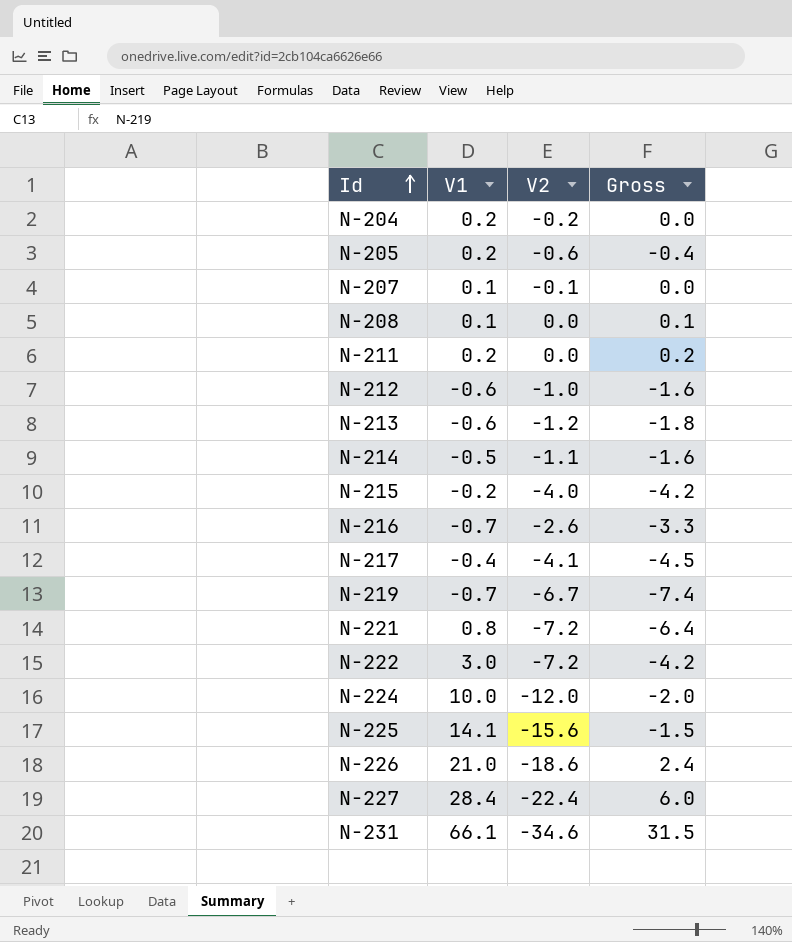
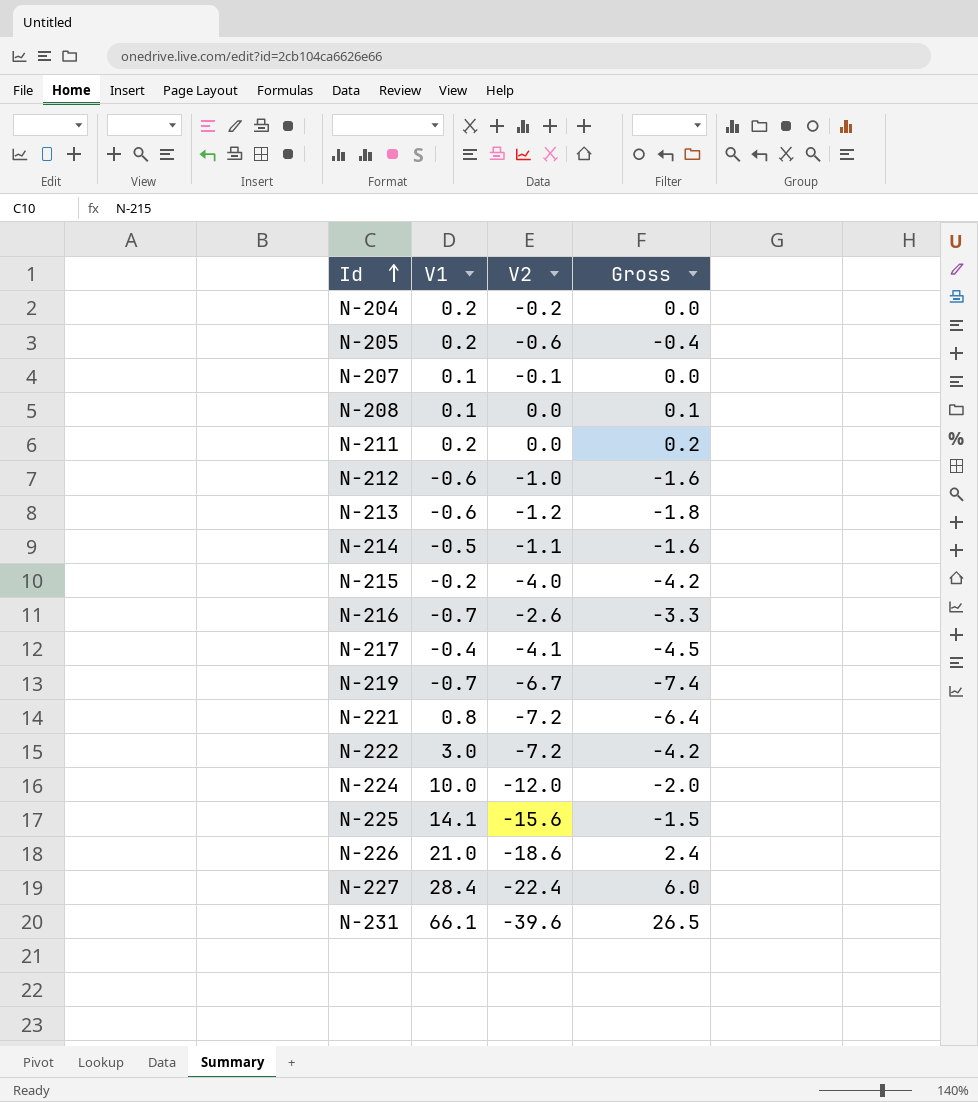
N-231 | V2: -34.6 -> -39.6
N-231 | Gross: 31.5 -> 26.5

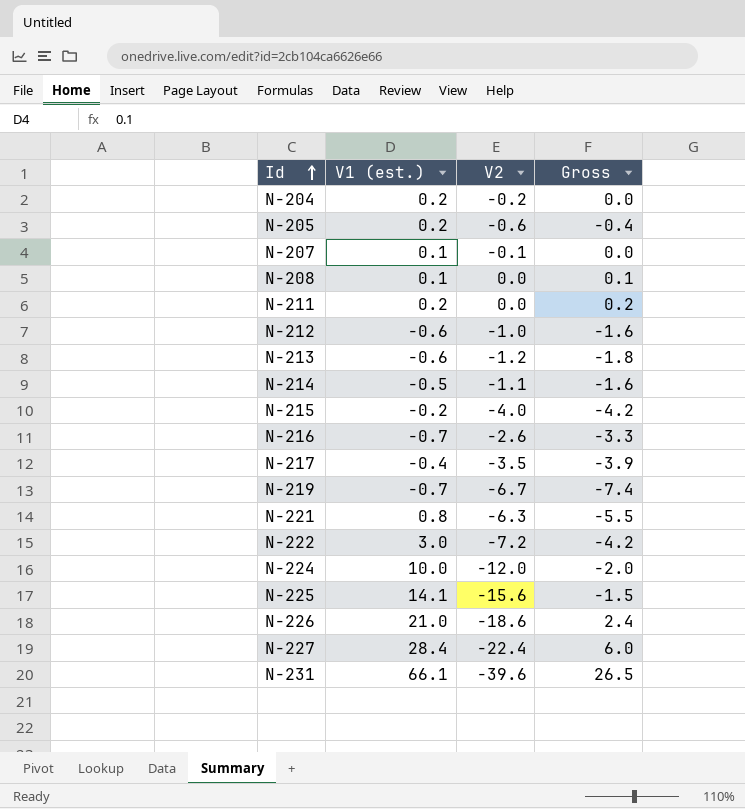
column name: V1 -> V1 (est.)
N-217 | V2: -4.1 -> -3.5
N-217 | Gross: -4.5 -> -3.9
N-221 | V2: -7.2 -> -6.3
N-221 | Gross: -6.4 -> -5.5

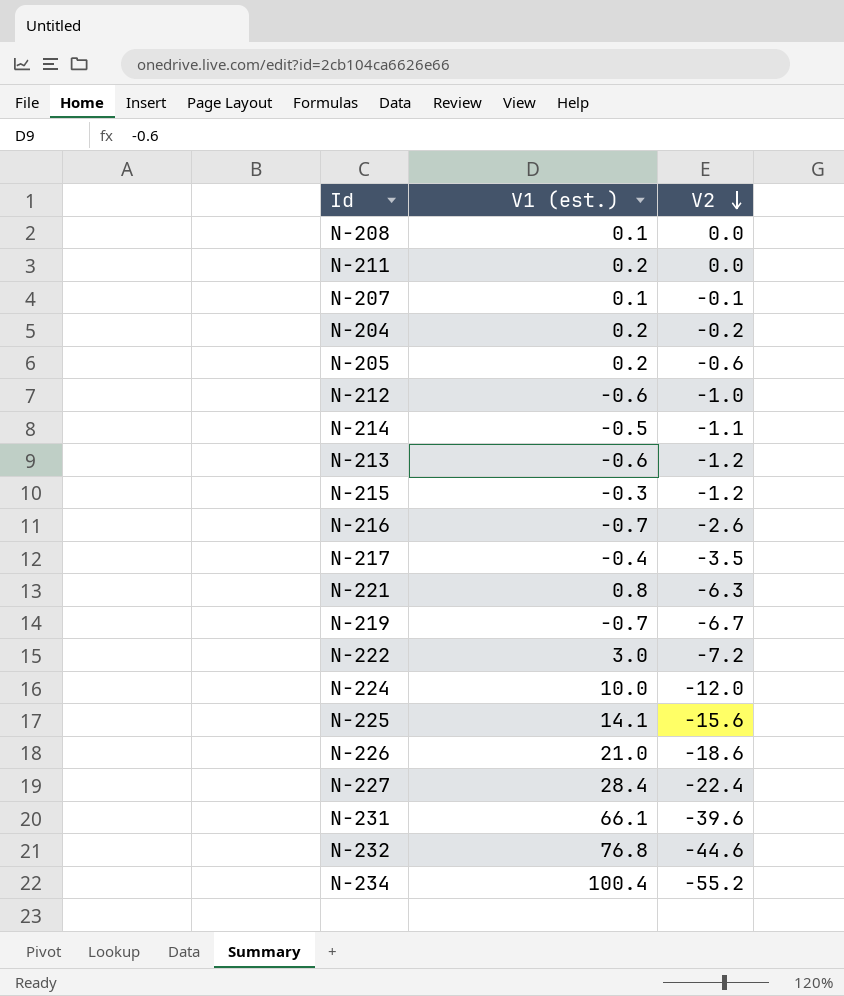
row order: Id ascending -> V2 descending
column Gross | formula: [V1 (est.)] + [V2] -> none
N-215 | V1 (est.): -0.2 -> -0.3
N-215 | V2: -4.0 -> -1.2
row N-232: none -> 76.8 | -44.6
row N-234: none -> 100.4 | -55.2

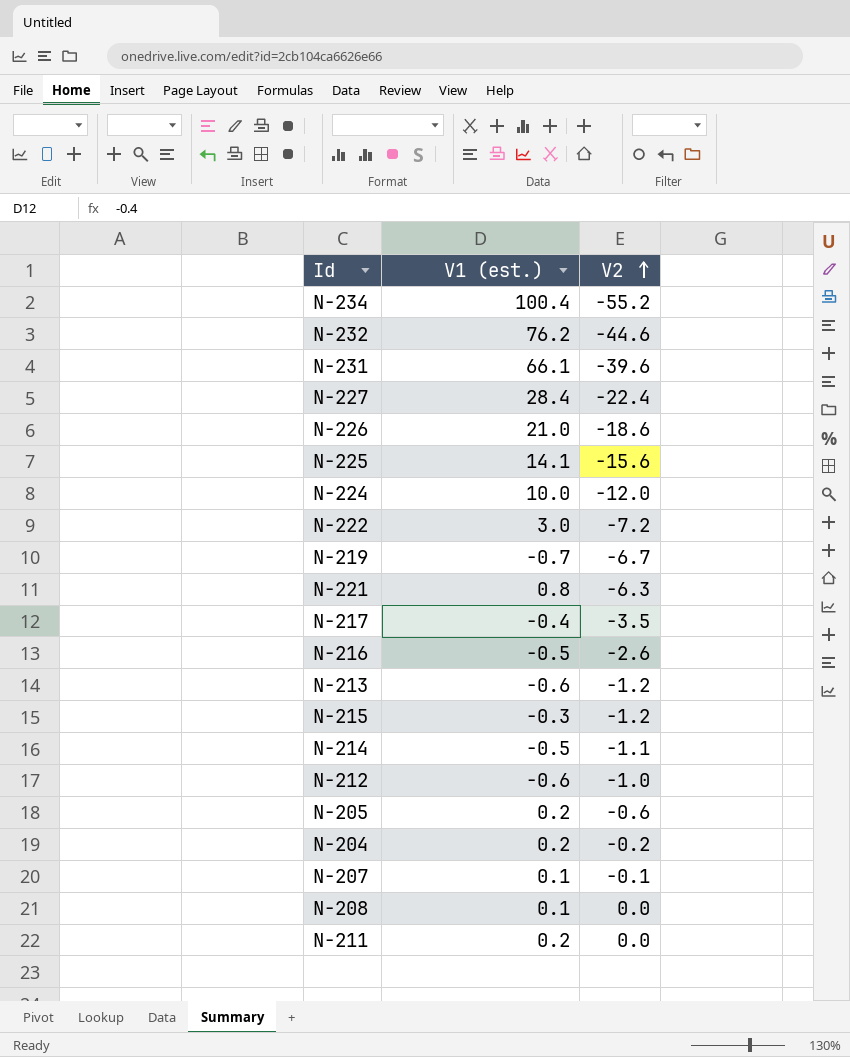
row order: V2 descending -> V2 ascending
N-232 | V1 (est.): 76.8 -> 76.2
N-216 | V1 (est.): -0.7 -> -0.5

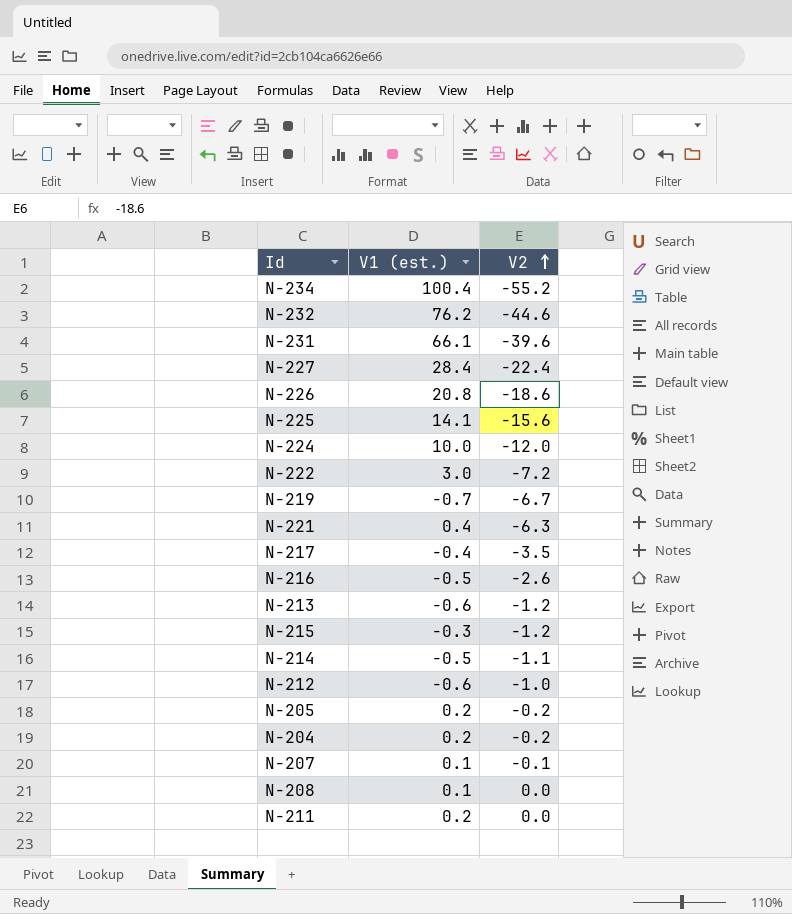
N-226 | V1 (est.): 21.0 -> 20.8
N-221 | V1 (est.): 0.8 -> 0.4
N-205 | V2: -0.6 -> -0.2

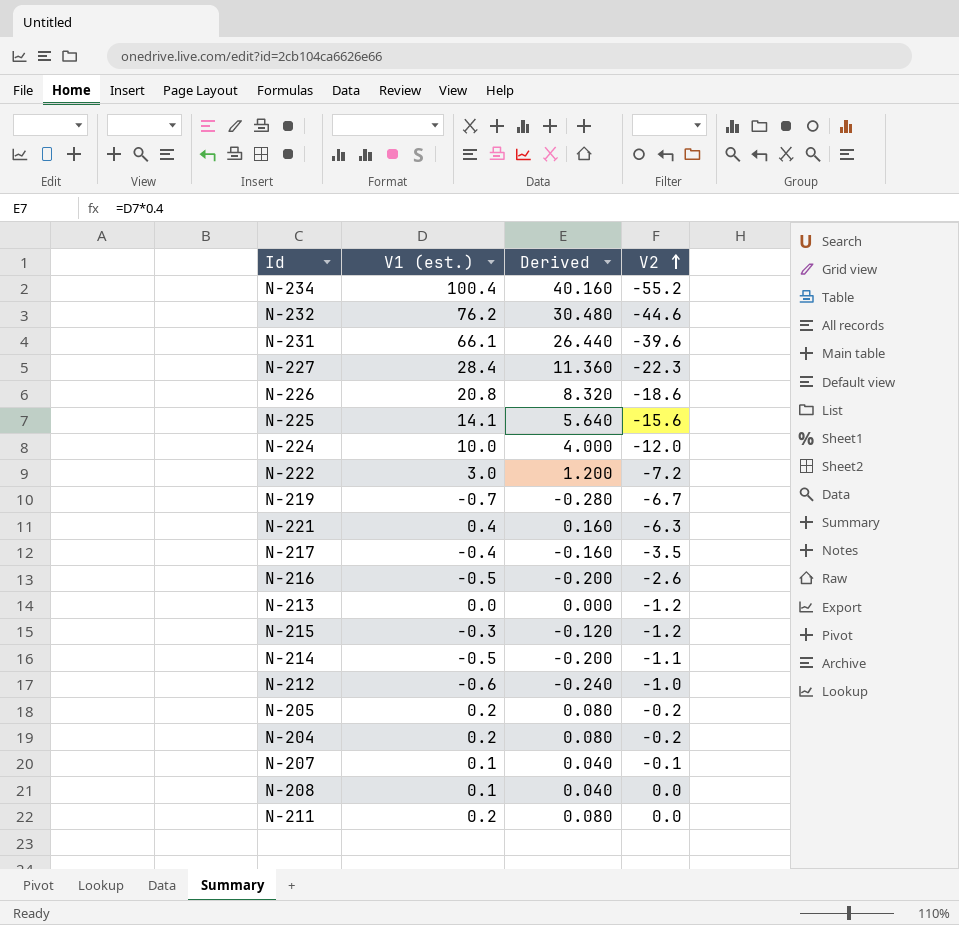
column Derived | formula: none -> [V1 (est.)] * 0.4
N-227 | V2: -22.4 -> -22.3
N-213 | V1 (est.): -0.6 -> 0.0

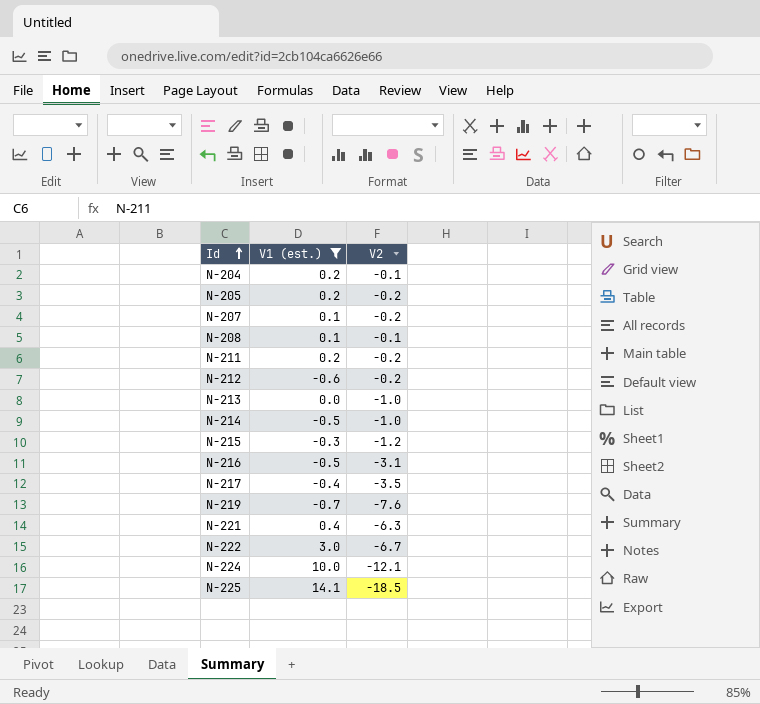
filter: none -> V1 (est.) <= 14.1
row order: V2 ascending -> Id ascending
column Derived | formula: [V1 (est.)] * 0.4 -> none
N-204 | V2: -0.2 -> -0.1
N-207 | V2: -0.1 -> -0.2
N-208 | V2: 0.0 -> -0.1
N-211 | V2: 0.0 -> -0.2
N-212 | V2: -1.0 -> -0.2
N-213 | V2: -1.2 -> -1.0
N-214 | V2: -1.1 -> -1.0
N-216 | V2: -2.6 -> -3.1
N-219 | V2: -6.7 -> -7.6
N-222 | V2: -7.2 -> -6.7
N-224 | V2: -12.0 -> -12.1
N-225 | V2: -15.6 -> -18.5

